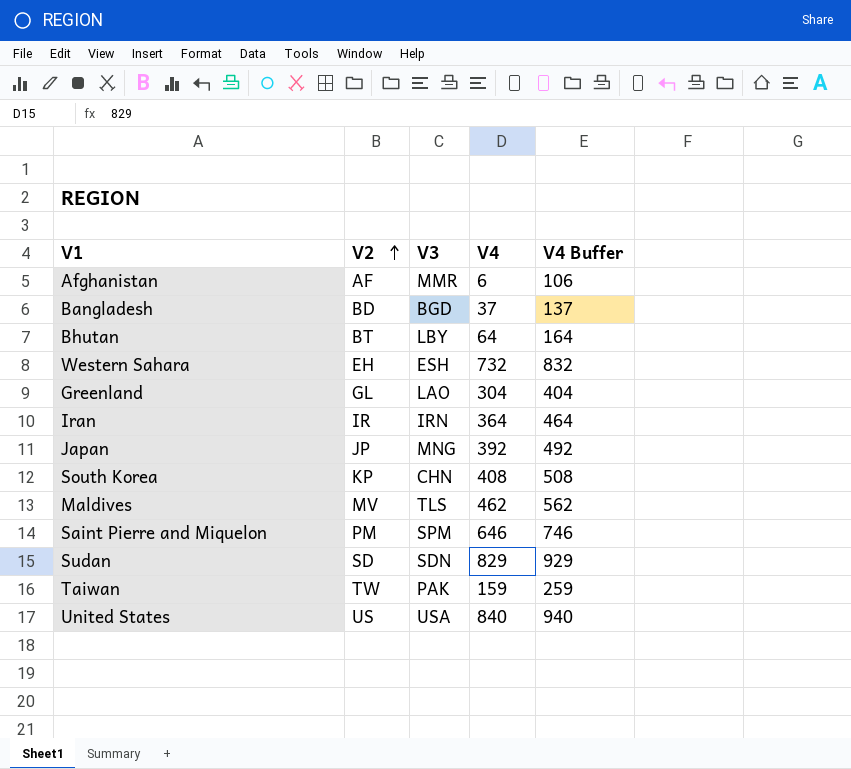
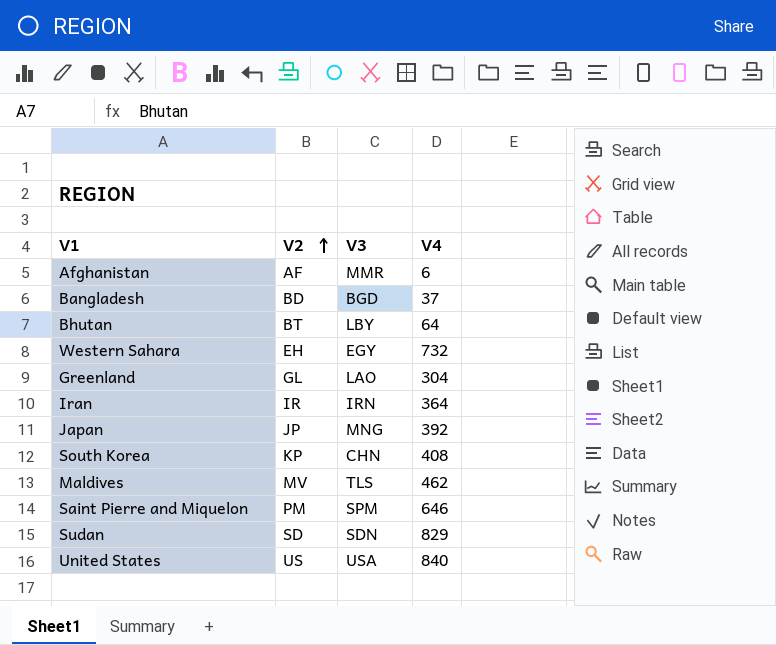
column V4 Buffer | formula: [V4] + 100 -> none
row Taiwan: TW | PAK | 159 | 259 -> none
Western Sahara | V3: ESH -> EGY

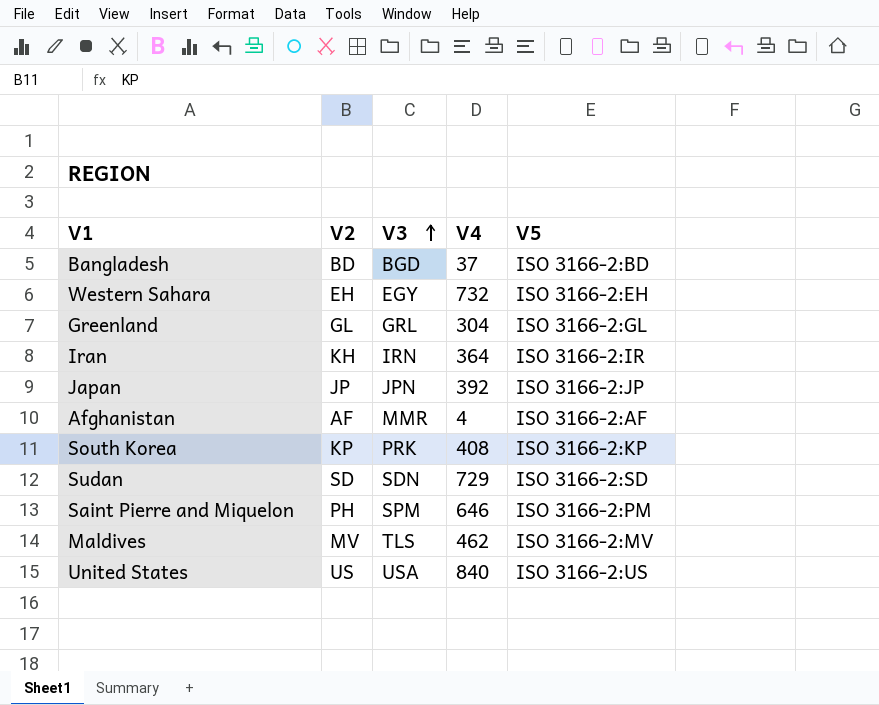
row order: V2 ascending -> V3 ascending
column V5 | position: none -> 5
row Bhutan: BT | LBY | 64 -> none
Greenland | V3: LAO -> GRL
Iran | V2: IR -> KH
Japan | V3: MNG -> JPN
Afghanistan | V4: 6 -> 4
South Korea | V3: CHN -> PRK
Sudan | V4: 829 -> 729
Saint Pierre and Miquelon | V2: PM -> PH

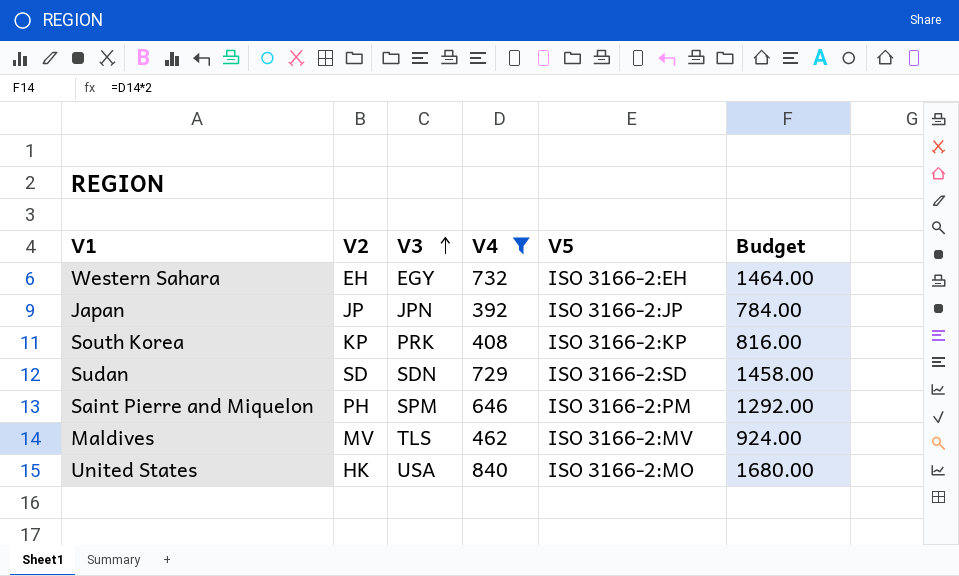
filter: none -> V4 >= 392
column Budget | formula: none -> [V4] * 2
United States | V2: US -> HK
United States | V5: ISO 3166-2:US -> ISO 3166-2:MO

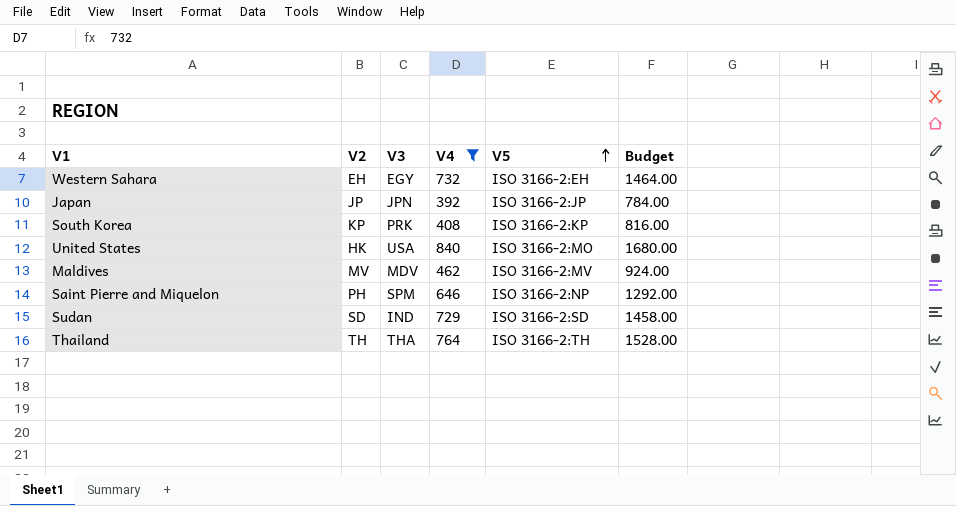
row order: V3 ascending -> V5 ascending
Maldives | V3: TLS -> MDV
Saint Pierre and Miquelon | V5: ISO 3166-2:PM -> ISO 3166-2:NP
Sudan | V3: SDN -> IND
row Thailand: none -> TH | THA | 764 | ISO 3166-2:TH | 1528.00

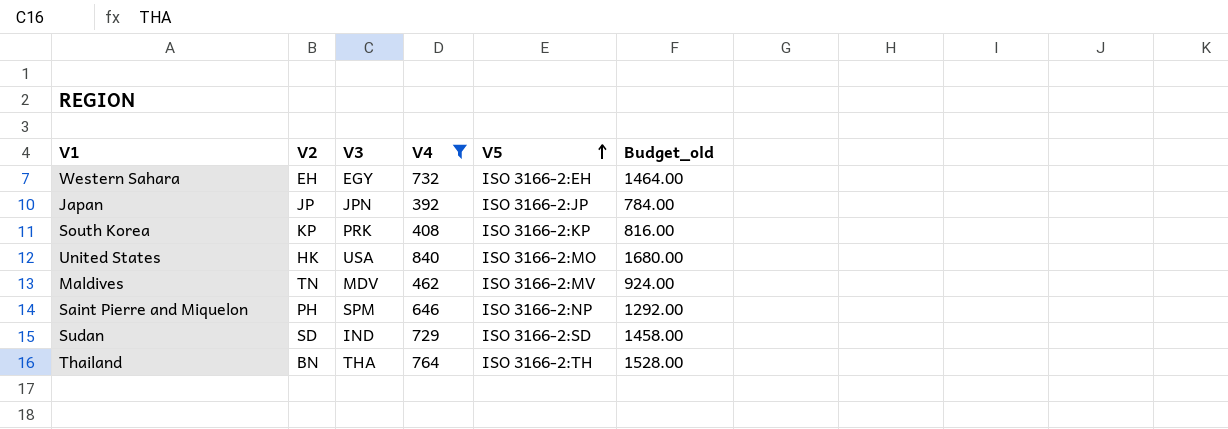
column name: Budget -> Budget_old
Maldives | V2: MV -> TN
Thailand | V2: TH -> BN

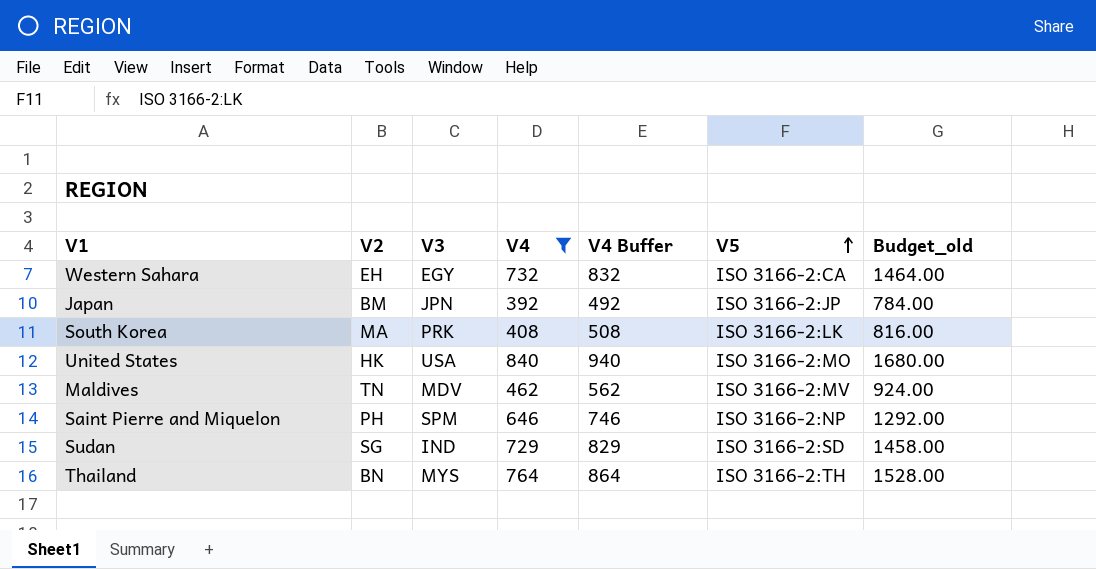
column V4 Buffer | formula: none -> [V4] + 100
Western Sahara | V5: ISO 3166-2:EH -> ISO 3166-2:CA
Japan | V2: JP -> BM
South Korea | V2: KP -> MA
South Korea | V5: ISO 3166-2:KP -> ISO 3166-2:LK
Sudan | V2: SD -> SG
Thailand | V3: THA -> MYS

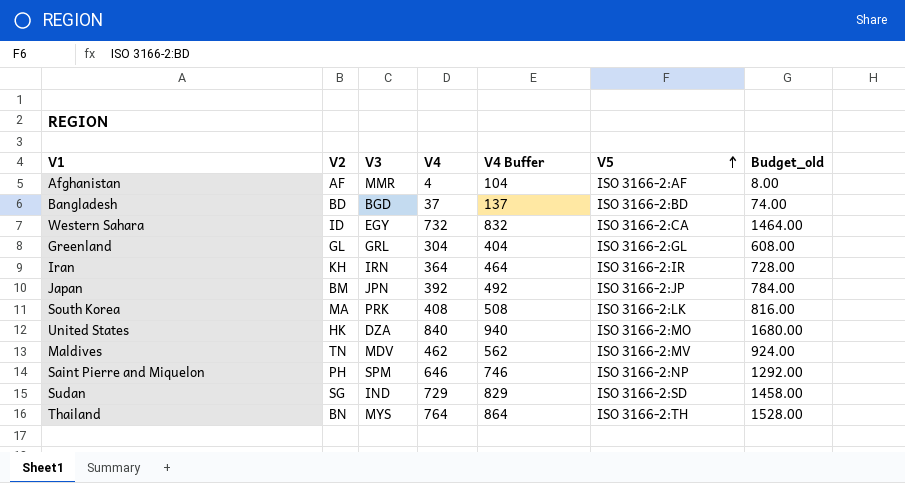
filter: V4 >= 392 -> none
Western Sahara | V2: EH -> ID
United States | V3: USA -> DZA

